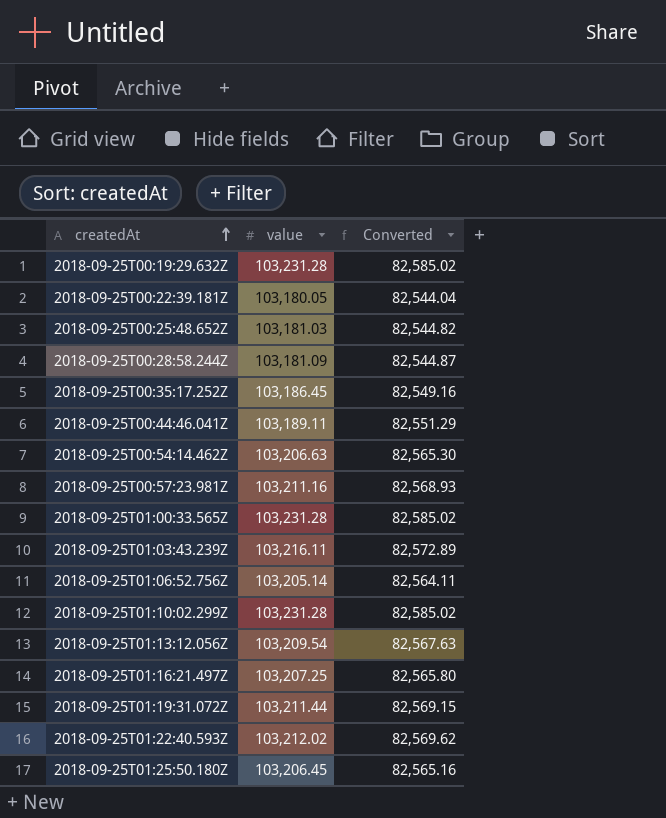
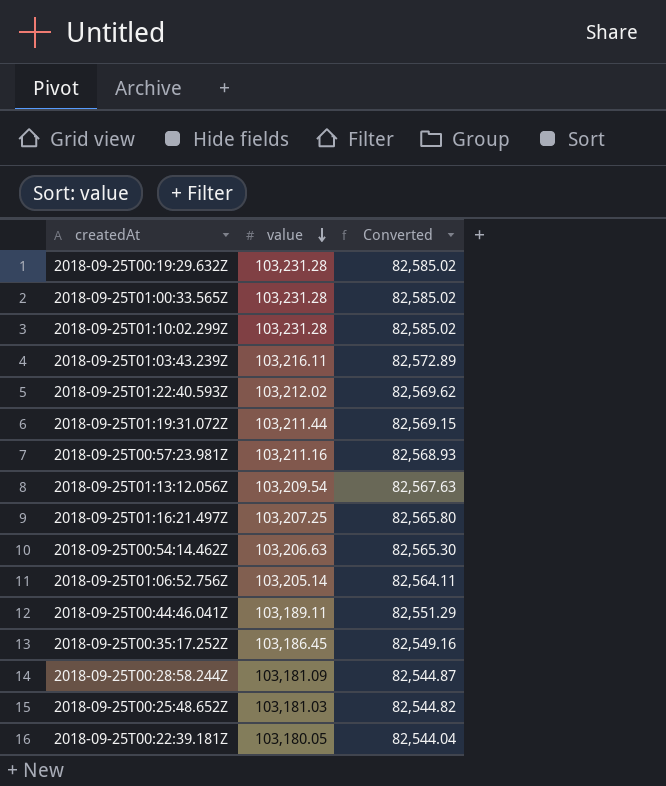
row order: createdAt ascending -> value descending
row 2018-09-25T01:25:50.180Z: 103,206.45 | 82,565.16 -> none

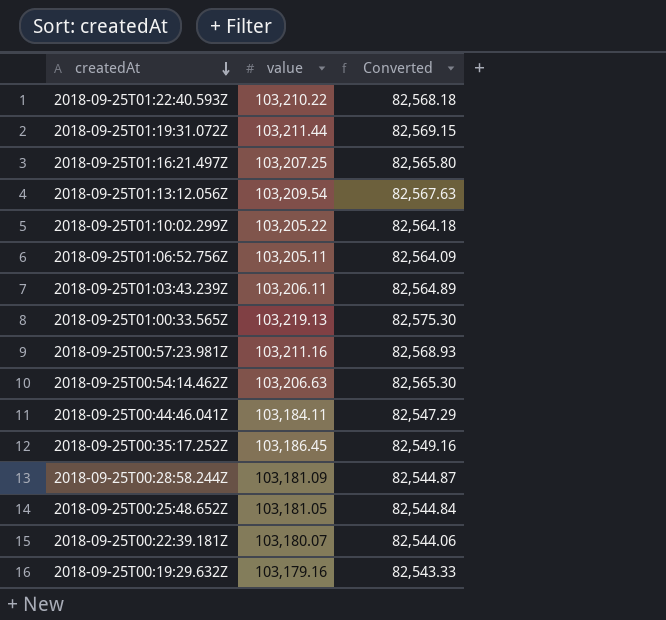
row order: value descending -> createdAt descending
2018-09-25T01:22:40.593Z | value: 103,212.02 -> 103,210.22
2018-09-25T01:22:40.593Z | Converted: 82,569.62 -> 82,568.18
2018-09-25T01:10:02.299Z | value: 103,231.28 -> 103,205.22
2018-09-25T01:10:02.299Z | Converted: 82,585.02 -> 82,564.18
2018-09-25T01:06:52.756Z | value: 103,205.14 -> 103,205.11
2018-09-25T01:06:52.756Z | Converted: 82,564.11 -> 82,564.09
2018-09-25T01:03:43.239Z | value: 103,216.11 -> 103,206.11
2018-09-25T01:03:43.239Z | Converted: 82,572.89 -> 82,564.89
2018-09-25T01:00:33.565Z | value: 103,231.28 -> 103,219.13
2018-09-25T01:00:33.565Z | Converted: 82,585.02 -> 82,575.30
2018-09-25T00:44:46.041Z | value: 103,189.11 -> 103,184.11
2018-09-25T00:44:46.041Z | Converted: 82,551.29 -> 82,547.29
2018-09-25T00:25:48.652Z | value: 103,181.03 -> 103,181.05
2018-09-25T00:25:48.652Z | Converted: 82,544.82 -> 82,544.84
2018-09-25T00:22:39.181Z | value: 103,180.05 -> 103,180.07
2018-09-25T00:22:39.181Z | Converted: 82,544.04 -> 82,544.06
2018-09-25T00:19:29.632Z | value: 103,231.28 -> 103,179.16
2018-09-25T00:19:29.632Z | Converted: 82,585.02 -> 82,543.33

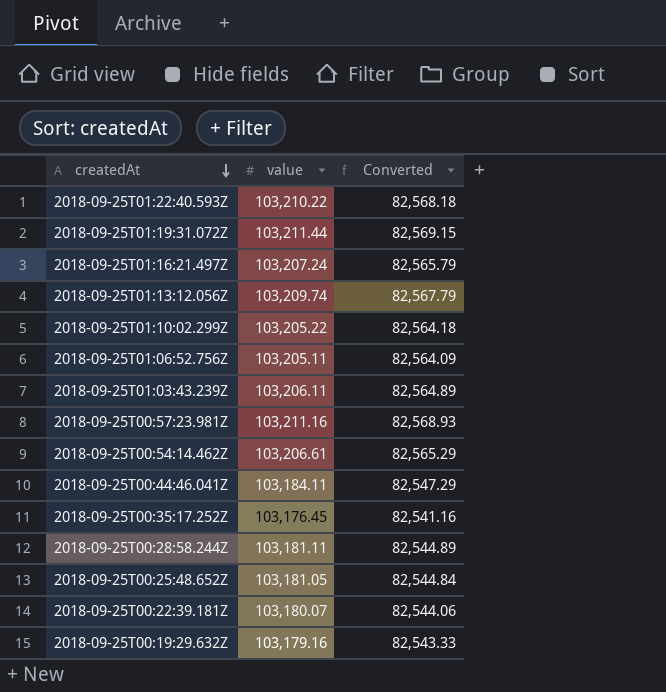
row 2018-09-25T01:00:33.565Z: 103,219.13 | 82,575.30 -> none
2018-09-25T01:16:21.497Z | value: 103,207.25 -> 103,207.24
2018-09-25T01:16:21.497Z | Converted: 82,565.80 -> 82,565.79
2018-09-25T01:13:12.056Z | value: 103,209.54 -> 103,209.74
2018-09-25T01:13:12.056Z | Converted: 82,567.63 -> 82,567.79
2018-09-25T00:54:14.462Z | value: 103,206.63 -> 103,206.61
2018-09-25T00:54:14.462Z | Converted: 82,565.30 -> 82,565.29
2018-09-25T00:35:17.252Z | value: 103,186.45 -> 103,176.45
2018-09-25T00:35:17.252Z | Converted: 82,549.16 -> 82,541.16
2018-09-25T00:28:58.244Z | value: 103,181.09 -> 103,181.11
2018-09-25T00:28:58.244Z | Converted: 82,544.87 -> 82,544.89

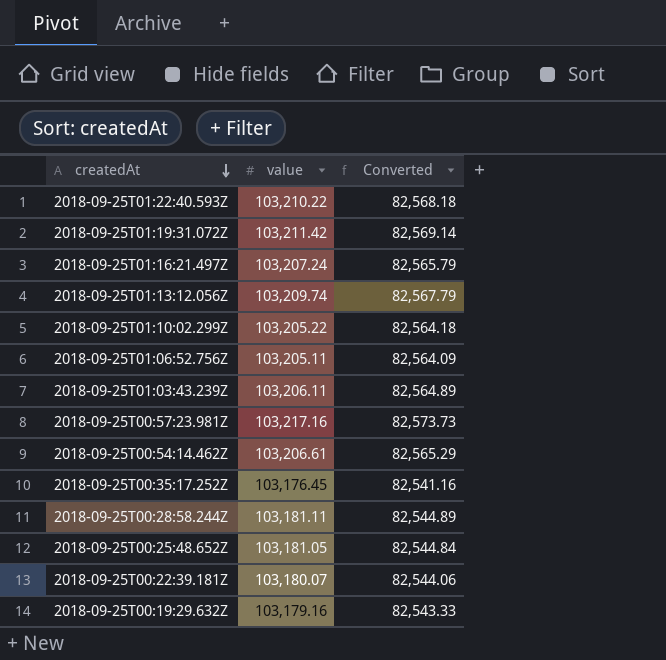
row 2018-09-25T00:44:46.041Z: 103,184.11 | 82,547.29 -> none
2018-09-25T01:19:31.072Z | value: 103,211.44 -> 103,211.42
2018-09-25T01:19:31.072Z | Converted: 82,569.15 -> 82,569.14
2018-09-25T00:57:23.981Z | value: 103,211.16 -> 103,217.16
2018-09-25T00:57:23.981Z | Converted: 82,568.93 -> 82,573.73

